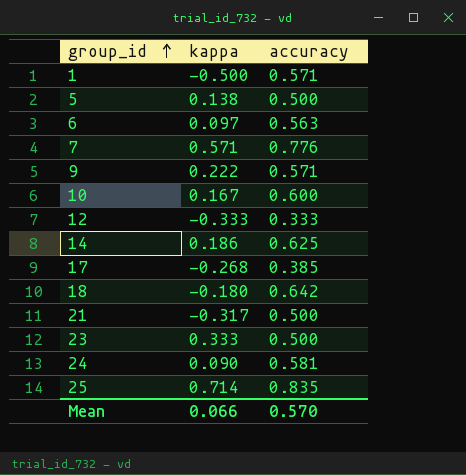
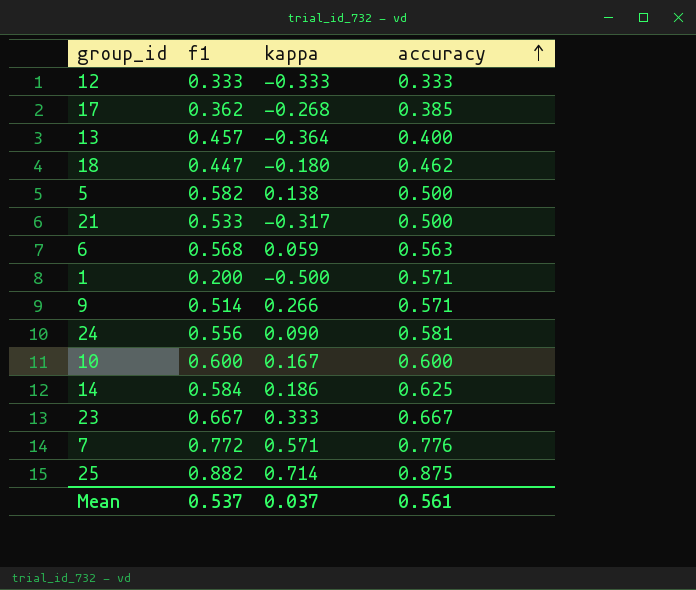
row order: group_id ascending -> accuracy ascending
column f1 | position: none -> 2
row 13: none -> 0.457 | -0.364 | 0.400
18 | accuracy: 0.642 -> 0.462
6 | kappa: 0.097 -> 0.059
9 | kappa: 0.222 -> 0.266
23 | accuracy: 0.500 -> 0.667
25 | accuracy: 0.835 -> 0.875
Mean | kappa: 0.066 -> 0.037
Mean | accuracy: 0.570 -> 0.561

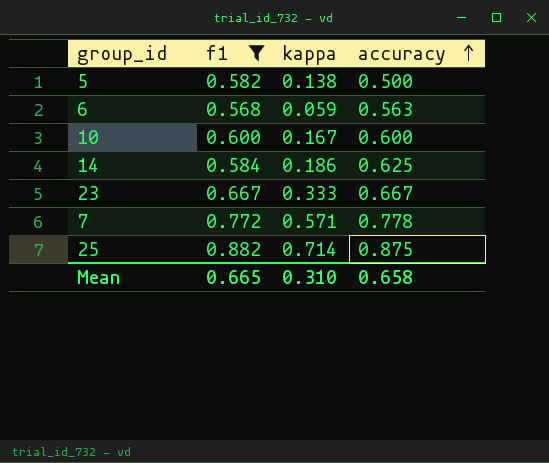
filter: none -> f1 >= 0.568
7 | accuracy: 0.776 -> 0.778
Mean | f1: 0.537 -> 0.665
Mean | kappa: 0.037 -> 0.310
Mean | accuracy: 0.561 -> 0.658

